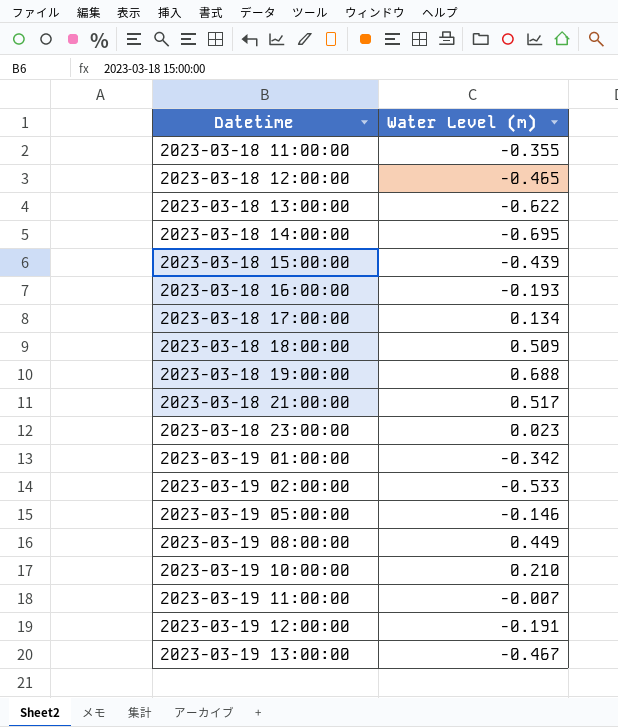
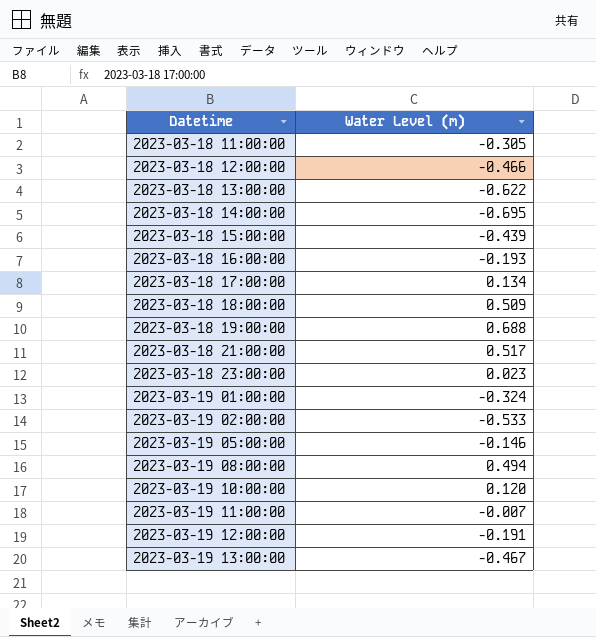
2023-03-18 11:00:00 | Water Level (m): -0.355 -> -0.305
2023-03-18 12:00:00 | Water Level (m): -0.465 -> -0.466
2023-03-19 01:00:00 | Water Level (m): -0.342 -> -0.324
2023-03-19 08:00:00 | Water Level (m): 0.449 -> 0.494
2023-03-19 10:00:00 | Water Level (m): 0.210 -> 0.120

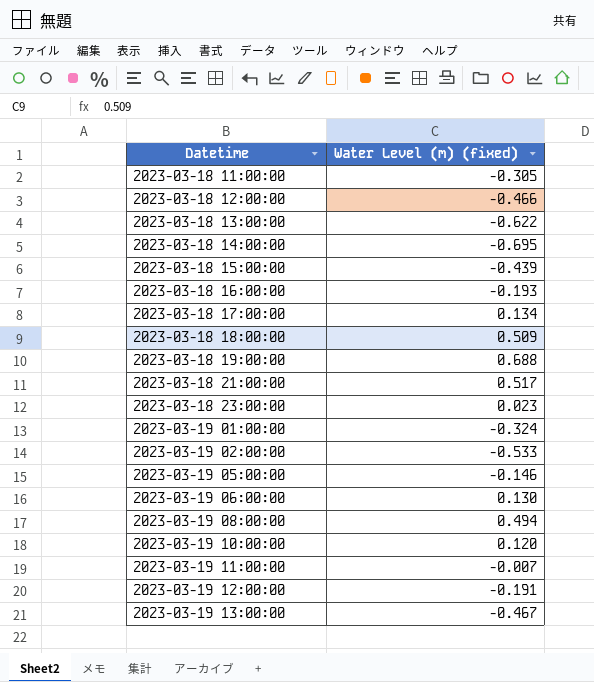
column name: Water Level (m) -> Water Level (m) (fixed)
row 2023-03-19 06:00:00: none -> 0.130

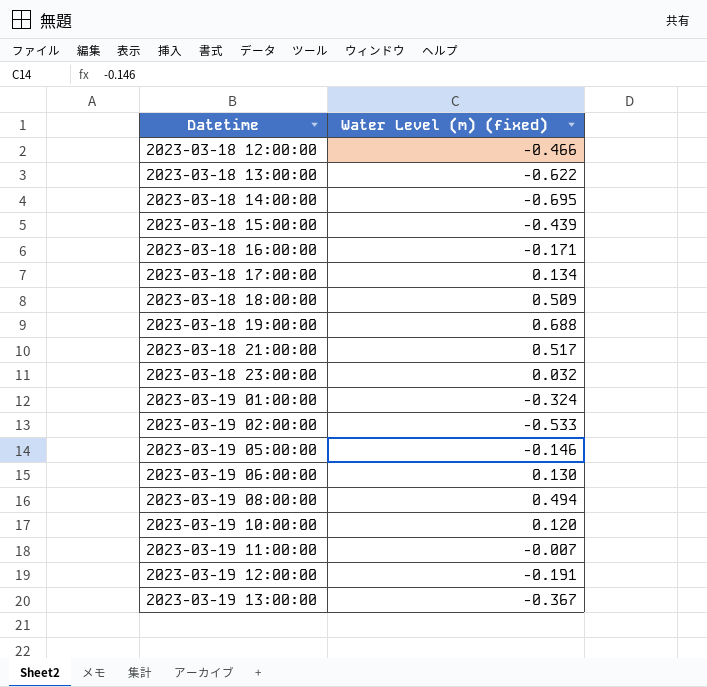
row 2023-03-18 11:00:00: -0.305 -> none
2023-03-18 16:00:00 | Water Level (m) (fixed): -0.193 -> -0.171
2023-03-18 23:00:00 | Water Level (m) (fixed): 0.023 -> 0.032
2023-03-19 13:00:00 | Water Level (m) (fixed): -0.467 -> -0.367

